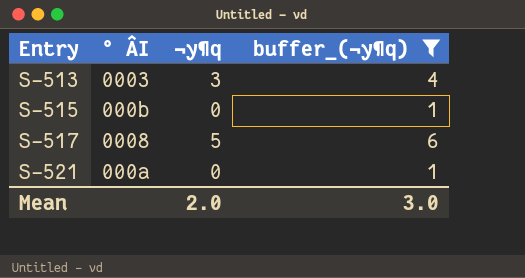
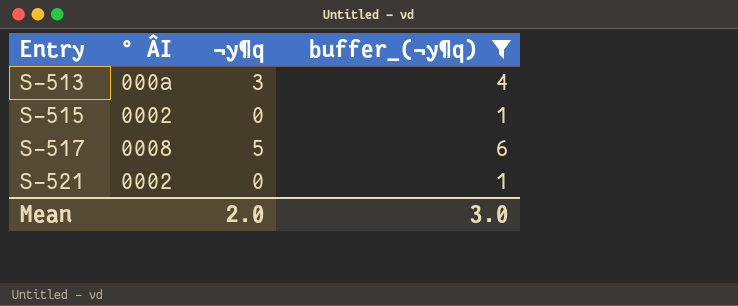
S-513 | ° ÂI: 0003 -> 000a
S-515 | ° ÂI: 000b -> 0002
S-521 | ° ÂI: 000a -> 0002

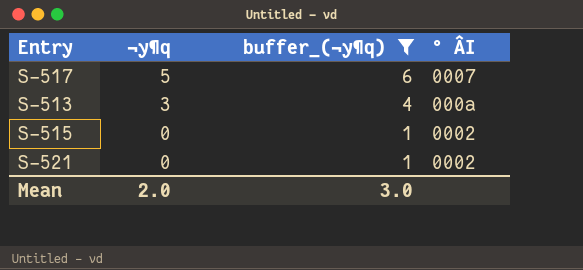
row order: Entry ascending -> ¬y¶q descending
column ° ÂI | position: 2 -> 4
S-517 | ° ÂI: 0008 -> 0007

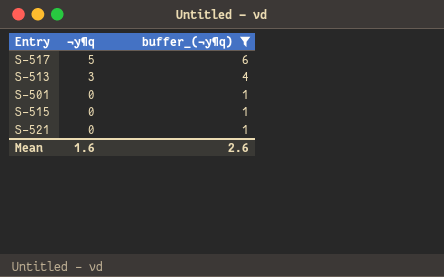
column ° ÂI | position: 4 -> none
row S-501: none -> 0 | 1
Mean | ¬y¶q: 2.0 -> 1.6
Mean | buffer_(¬y¶q): 3.0 -> 2.6

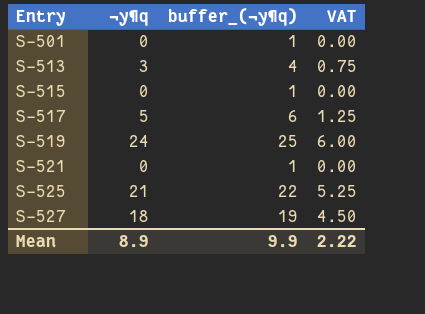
filter: buffer_(¬y¶q) <= 6 -> none
row order: ¬y¶q descending -> Entry ascending
column VAT | formula: none -> [¬y¶q] * 0.25
Mean | ¬y¶q: 1.6 -> 8.9
Mean | buffer_(¬y¶q): 2.6 -> 9.9

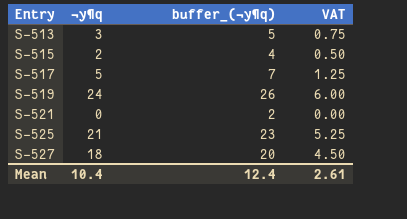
column buffer_(¬y¶q) | formula: [¬y¶q] + 1 -> [¬y¶q] + 2
row S-501: 0 | 1 | 0.00 -> none
S-515 | ¬y¶q: 0 -> 2
S-515 | VAT: 0.00 -> 0.50
Mean | ¬y¶q: 8.9 -> 10.4
Mean | buffer_(¬y¶q): 9.9 -> 12.4
Mean | VAT: 2.22 -> 2.61

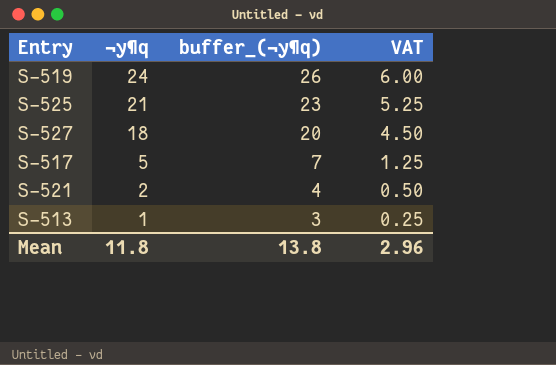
row order: Entry ascending -> ¬y¶q descending
row S-515: 2 | 4 | 0.50 -> none
S-521 | ¬y¶q: 0 -> 2
S-521 | buffer_(¬y¶q): 2 -> 4
S-521 | VAT: 0.00 -> 0.50
S-513 | ¬y¶q: 3 -> 1
S-513 | buffer_(¬y¶q): 5 -> 3
S-513 | VAT: 0.75 -> 0.25
Mean | ¬y¶q: 10.4 -> 11.8
Mean | buffer_(¬y¶q): 12.4 -> 13.8
Mean | VAT: 2.61 -> 2.96

